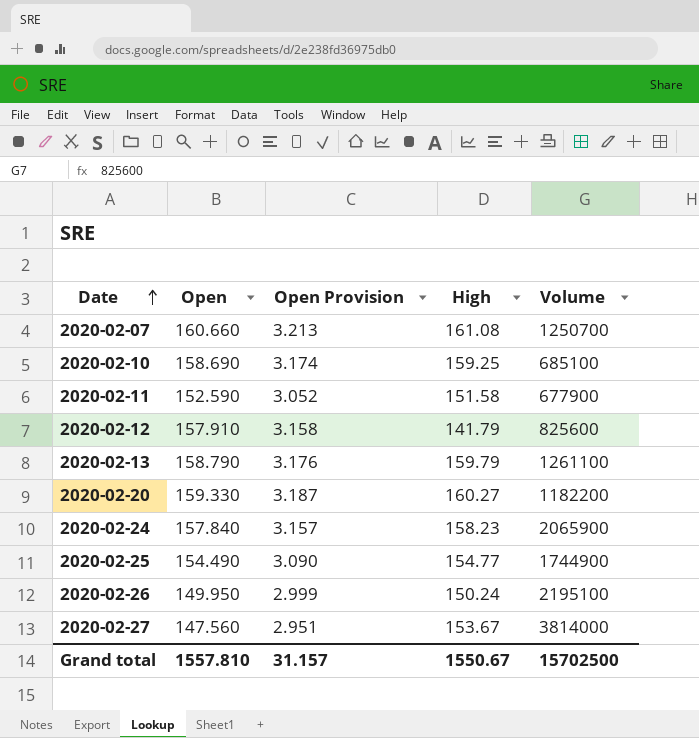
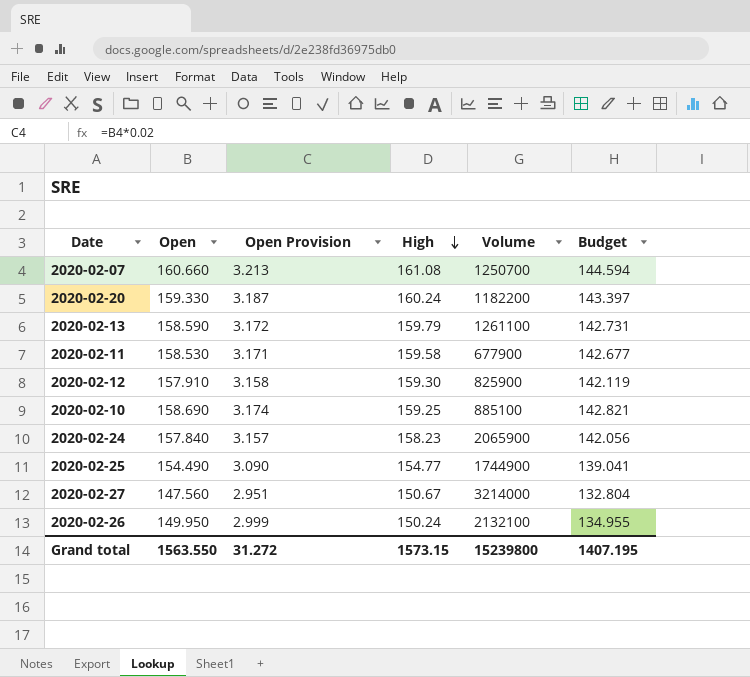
row order: Date ascending -> High descending
column Budget | formula: none -> [Open] * 0.9
2020-02-20 | High: 160.27 -> 160.24
2020-02-13 | Open: 158.790 -> 158.590
2020-02-13 | Open Provision: 3.176 -> 3.172
2020-02-11 | Open: 152.590 -> 158.530
2020-02-11 | Open Provision: 3.052 -> 3.171
2020-02-11 | High: 151.58 -> 159.58
2020-02-12 | High: 141.79 -> 159.30
2020-02-12 | Volume: 825600 -> 825900
2020-02-10 | Volume: 685100 -> 885100
2020-02-27 | High: 153.67 -> 150.67
2020-02-27 | Volume: 3814000 -> 3214000
2020-02-26 | Volume: 2195100 -> 2132100
Grand total | Open: 1557.810 -> 1563.550
Grand total | Open Provision: 31.157 -> 31.272
Grand total | High: 1550.67 -> 1573.15
Grand total | Volume: 15702500 -> 15239800

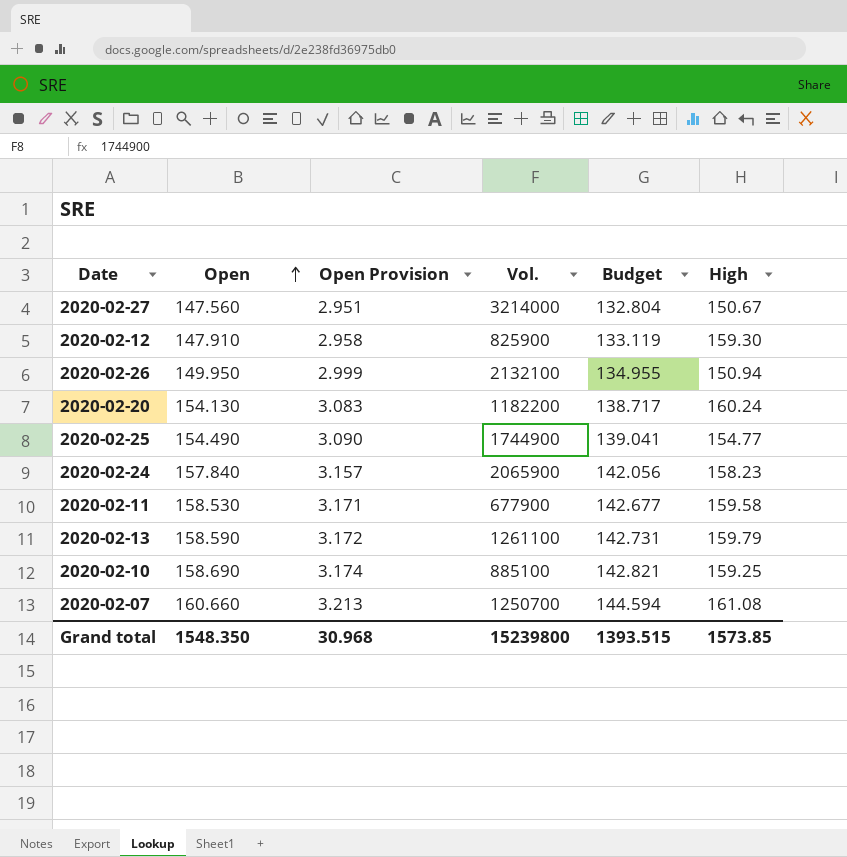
row order: High descending -> Open ascending
column name: Volume -> Vol.
column High | position: 4 -> 6
2020-02-12 | Open: 157.910 -> 147.910
2020-02-12 | Open Provision: 3.158 -> 2.958
2020-02-12 | Budget: 142.119 -> 133.119
2020-02-26 | High: 150.24 -> 150.94
2020-02-20 | Open: 159.330 -> 154.130
2020-02-20 | Open Provision: 3.187 -> 3.083
2020-02-20 | Budget: 143.397 -> 138.717
Grand total | Open: 1563.550 -> 1548.350
Grand total | Open Provision: 31.272 -> 30.968
Grand total | Budget: 1407.195 -> 1393.515
Grand total | High: 1573.15 -> 1573.85

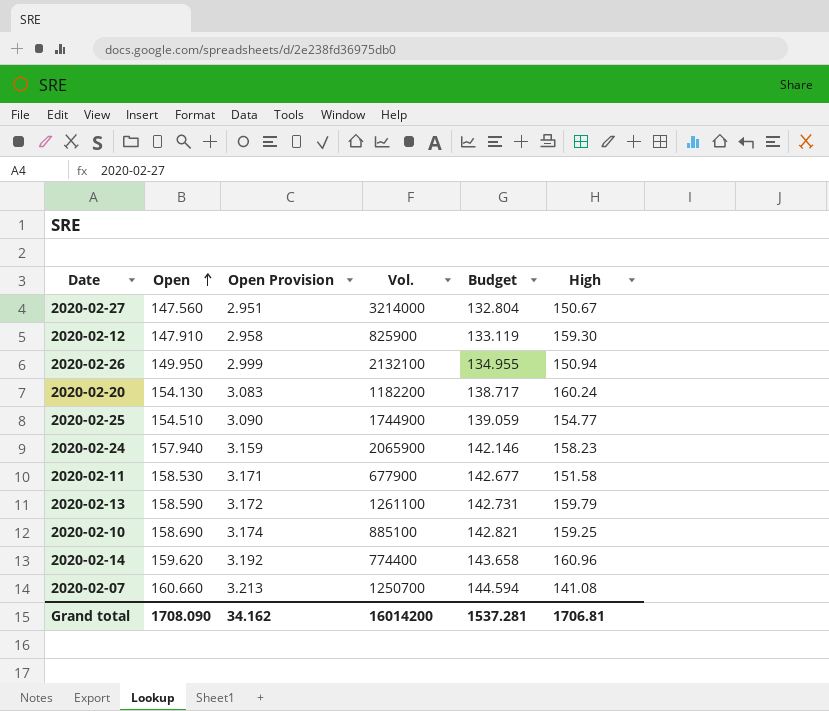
2020-02-25 | Open: 154.490 -> 154.510
2020-02-25 | Budget: 139.041 -> 139.059
2020-02-24 | Open: 157.840 -> 157.940
2020-02-24 | Open Provision: 3.157 -> 3.159
2020-02-24 | Budget: 142.056 -> 142.146
2020-02-11 | High: 159.58 -> 151.58
row 2020-02-14: none -> 159.620 | 3.192 | 774400 | 143.658 | 160.96
2020-02-07 | High: 161.08 -> 141.08
Grand total | Open: 1548.350 -> 1708.090
Grand total | Open Provision: 30.968 -> 34.162
Grand total | Vol.: 15239800 -> 16014200
Grand total | Budget: 1393.515 -> 1537.281
Grand total | High: 1573.85 -> 1706.81

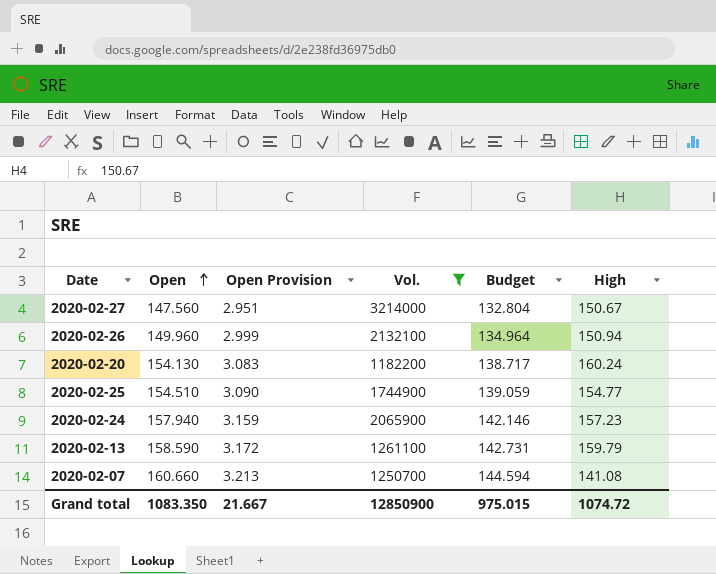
filter: none -> Vol. >= 1182200
2020-02-26 | Open: 149.950 -> 149.960
2020-02-26 | Budget: 134.955 -> 134.964
2020-02-24 | High: 158.23 -> 157.23
Grand total | Open: 1708.090 -> 1083.350
Grand total | Open Provision: 34.162 -> 21.667
Grand total | Vol.: 16014200 -> 12850900
Grand total | Budget: 1537.281 -> 975.015
Grand total | High: 1706.81 -> 1074.72

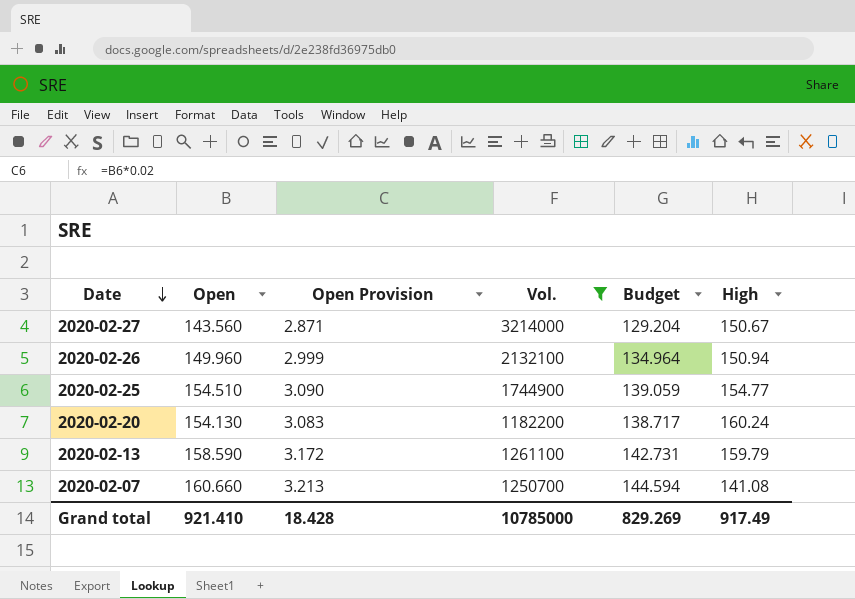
row order: Open ascending -> Date descending
row 2020-02-24: 157.940 | 3.159 | 2065900 | 142.146 | 157.23 -> none
2020-02-27 | Open: 147.560 -> 143.560
2020-02-27 | Open Provision: 2.951 -> 2.871
2020-02-27 | Budget: 132.804 -> 129.204
Grand total | Open: 1083.350 -> 921.410
Grand total | Open Provision: 21.667 -> 18.428
Grand total | Vol.: 12850900 -> 10785000
Grand total | Budget: 975.015 -> 829.269
Grand total | High: 1074.72 -> 917.49

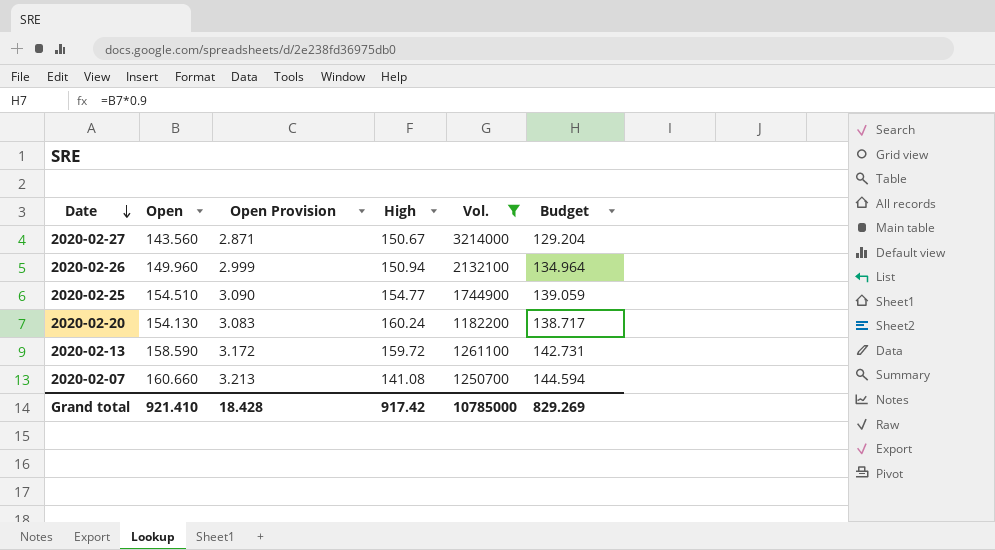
column High | position: 6 -> 4
2020-02-13 | High: 159.79 -> 159.72
Grand total | High: 917.49 -> 917.42

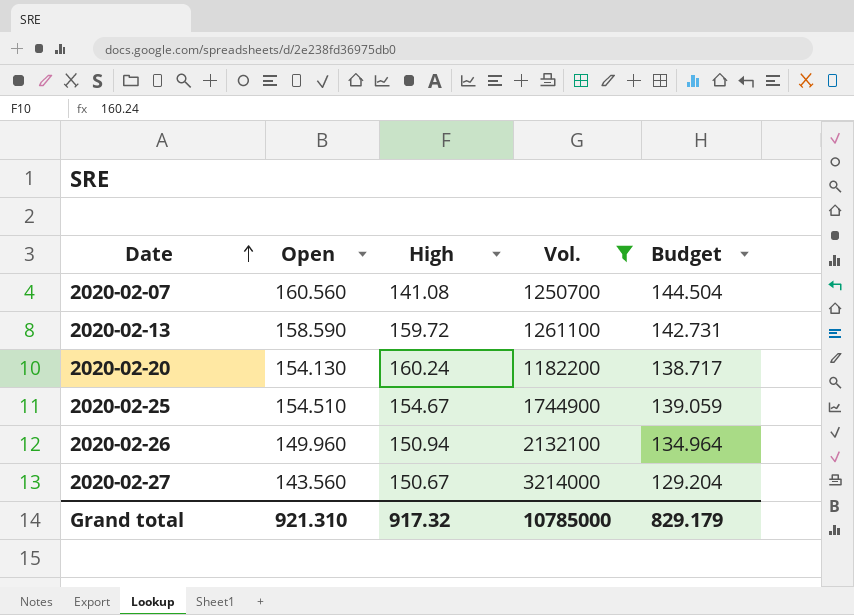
row order: Date descending -> Date ascending
column Open Provision | formula: [Open] * 0.02 -> none
2020-02-07 | Open: 160.660 -> 160.560
2020-02-07 | Budget: 144.594 -> 144.504
2020-02-25 | High: 154.77 -> 154.67
Grand total | Open: 921.410 -> 921.310
Grand total | High: 917.42 -> 917.32
Grand total | Budget: 829.269 -> 829.179

